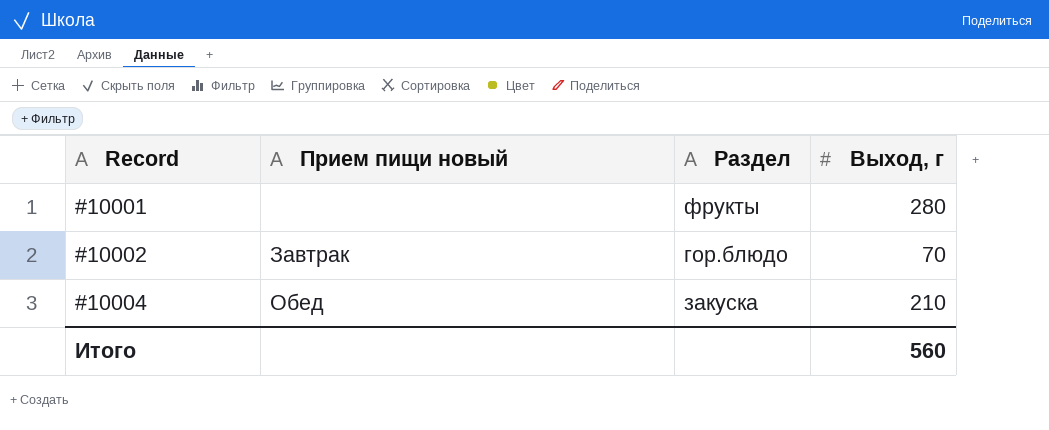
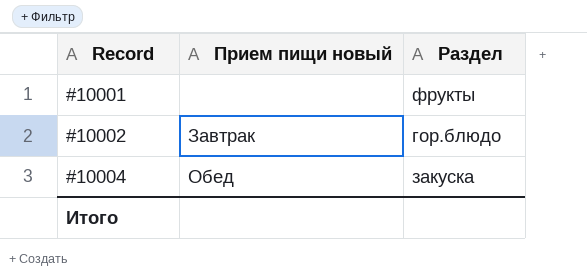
column Выход, г | position: 4 -> none

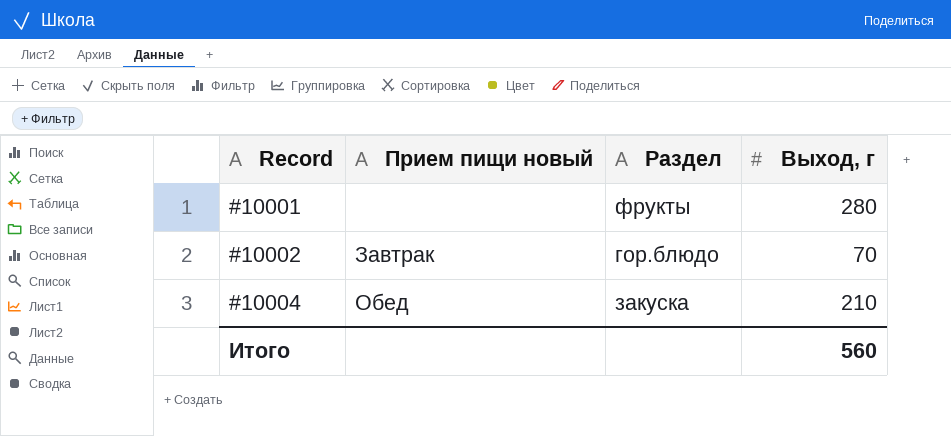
column Выход, г | position: none -> 4

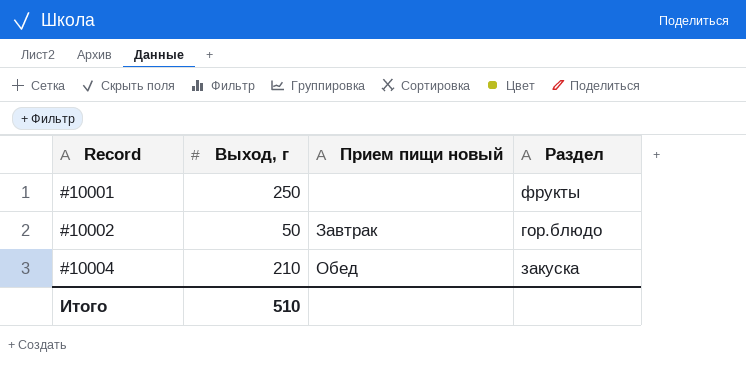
column Выход, г | position: 4 -> 2
#10001 | Выход, г: 280 -> 250
#10002 | Выход, г: 70 -> 50
Итого | Выход, г: 560 -> 510

